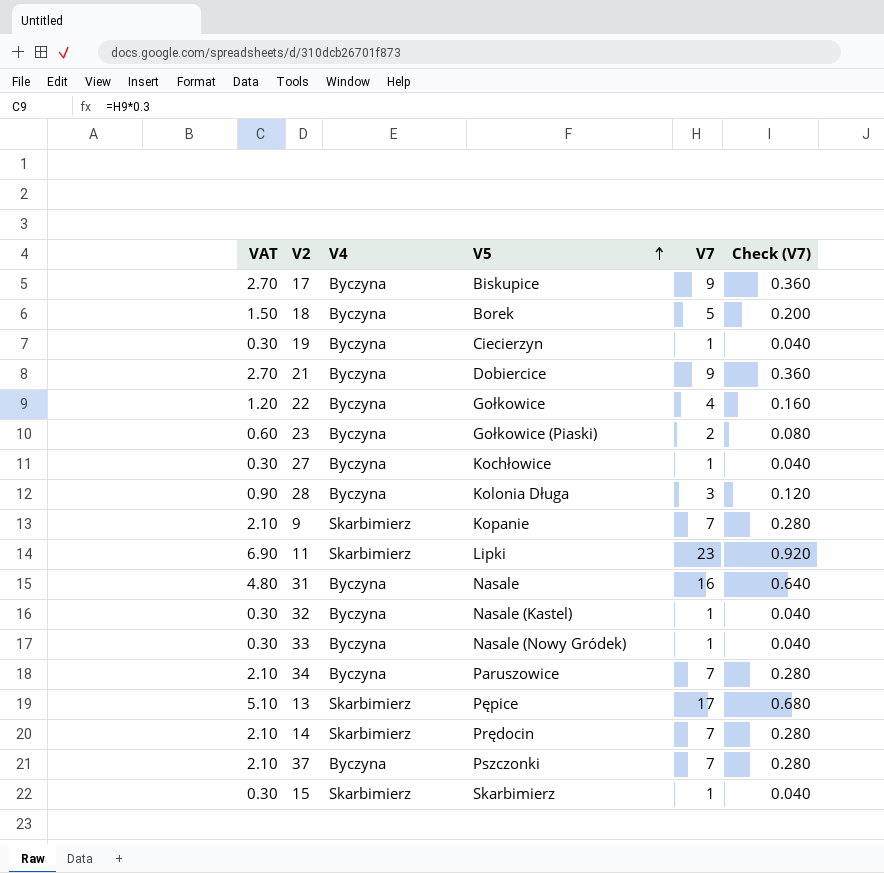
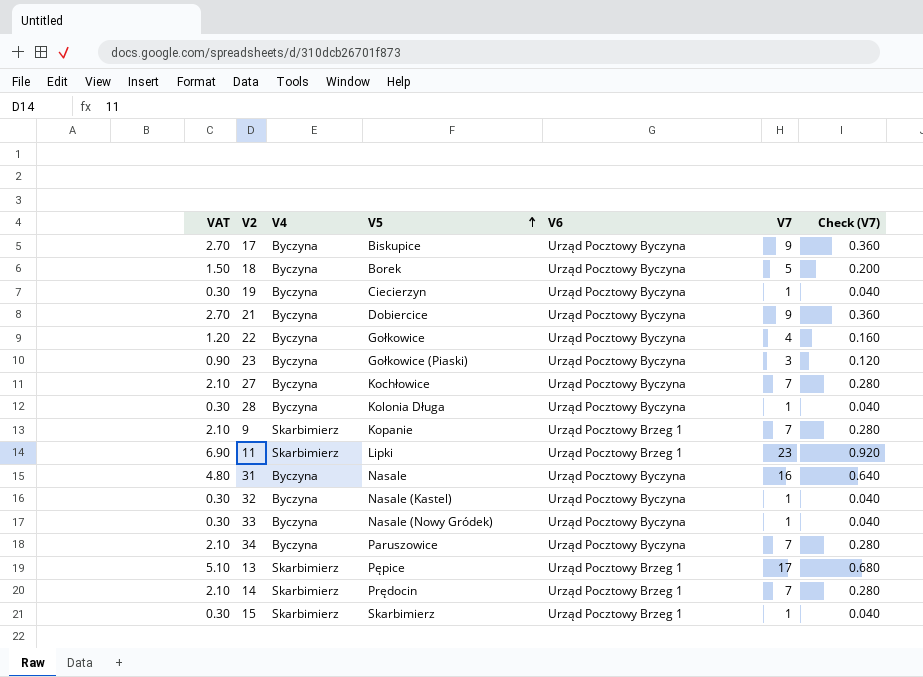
column V6 | position: none -> 5
row 37: 2.10 | Byczyna | Pszczonki | 7 | 0.280 -> none
23 | VAT: 0.60 -> 0.90
23 | V7: 2 -> 3
23 | Check (V7): 0.080 -> 0.120
27 | VAT: 0.30 -> 2.10
27 | V7: 1 -> 7
27 | Check (V7): 0.040 -> 0.280
28 | VAT: 0.90 -> 0.30
28 | V7: 3 -> 1
28 | Check (V7): 0.120 -> 0.040

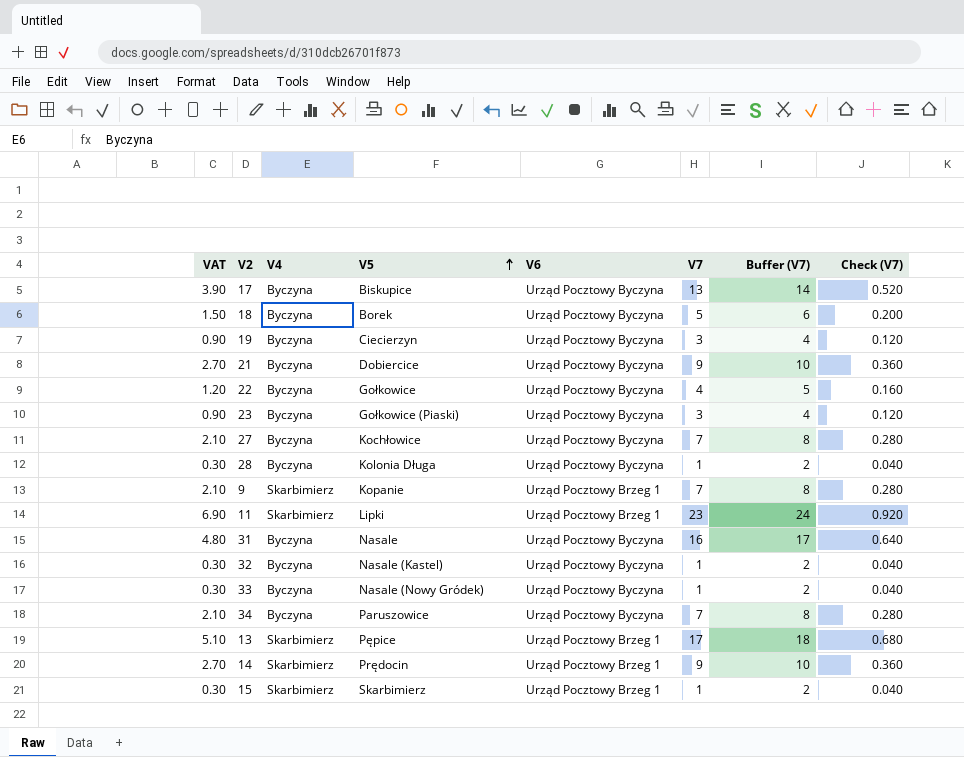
column Buffer (V7) | formula: none -> [V7] + 1
17 | VAT: 2.70 -> 3.90
17 | V7: 9 -> 13
17 | Check (V7): 0.360 -> 0.520
19 | VAT: 0.30 -> 0.90
19 | V7: 1 -> 3
19 | Check (V7): 0.040 -> 0.120
14 | VAT: 2.10 -> 2.70
14 | V7: 7 -> 9
14 | Check (V7): 0.280 -> 0.360

